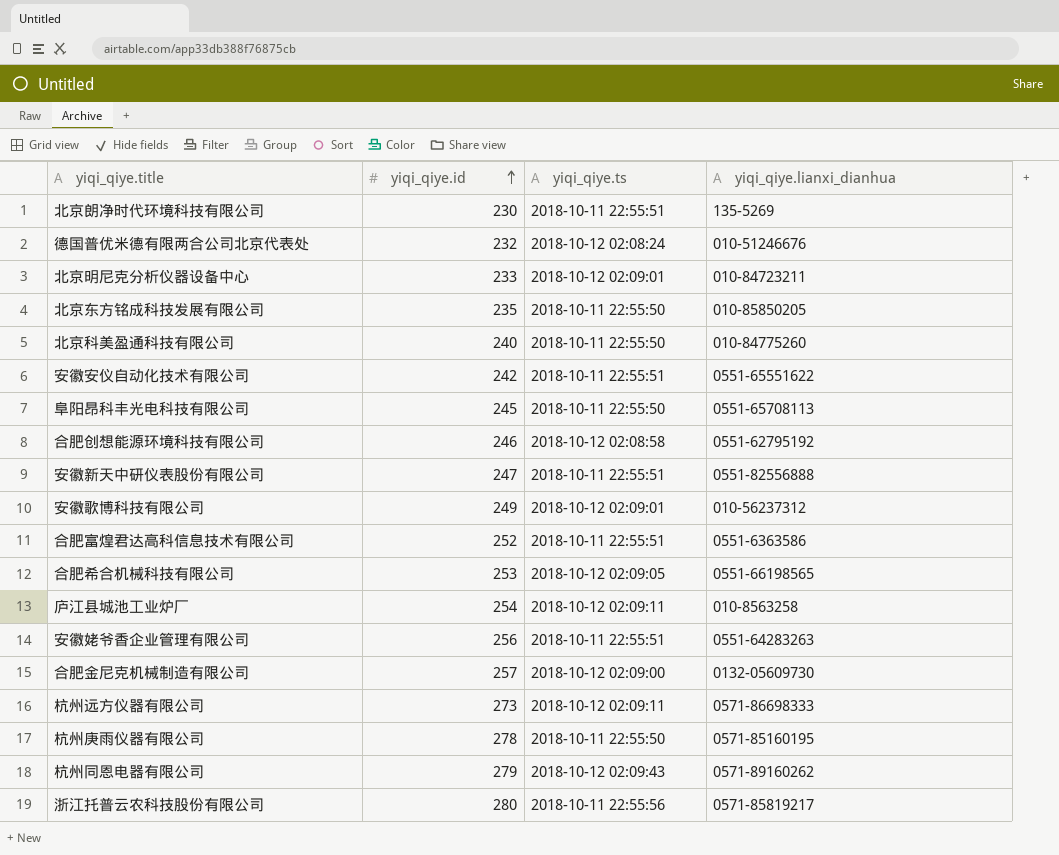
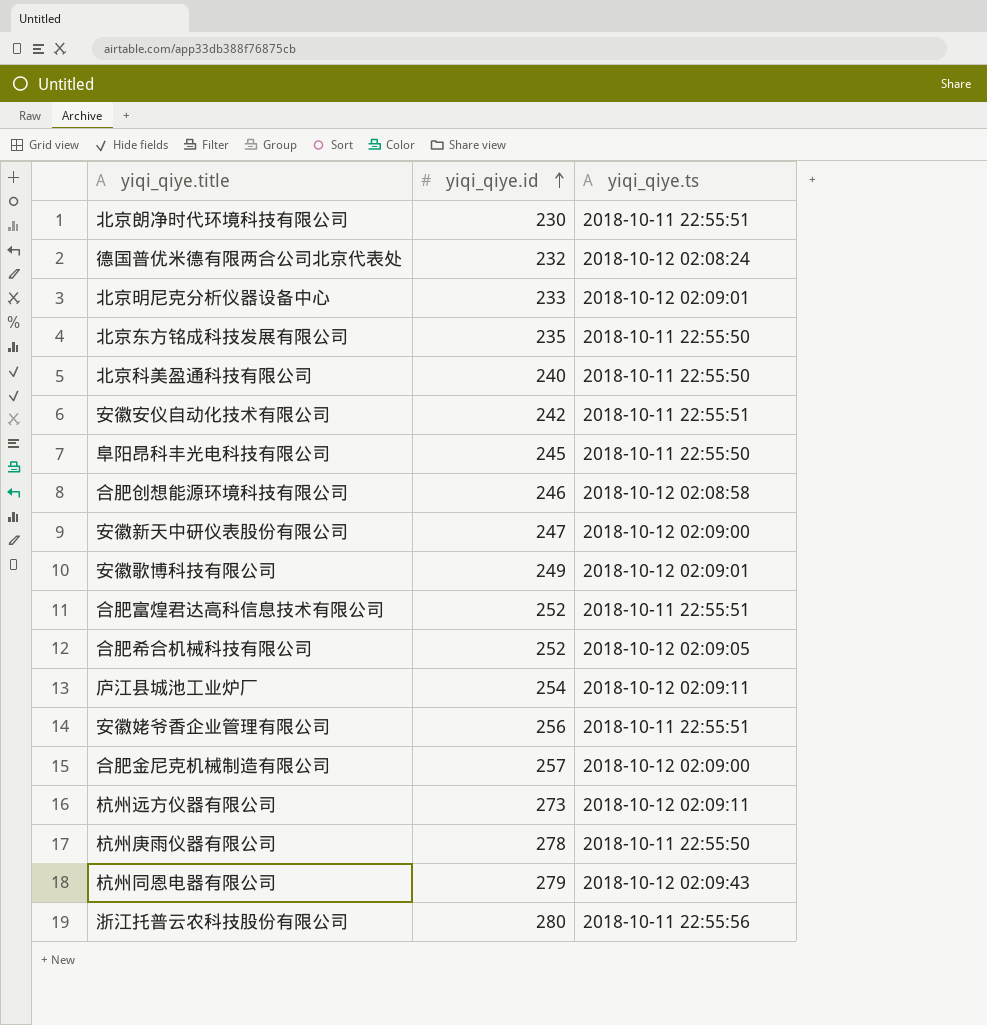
column yiqi_qiye.lianxi_dianhua | position: 4 -> none
安徽新天中研仪表股份有限公司 | yiqi_qiye.ts: 2018-10-11 22:55:51 -> 2018-10-12 02:09:00
合肥希合机械科技有限公司 | yiqi_qiye.id: 253 -> 252

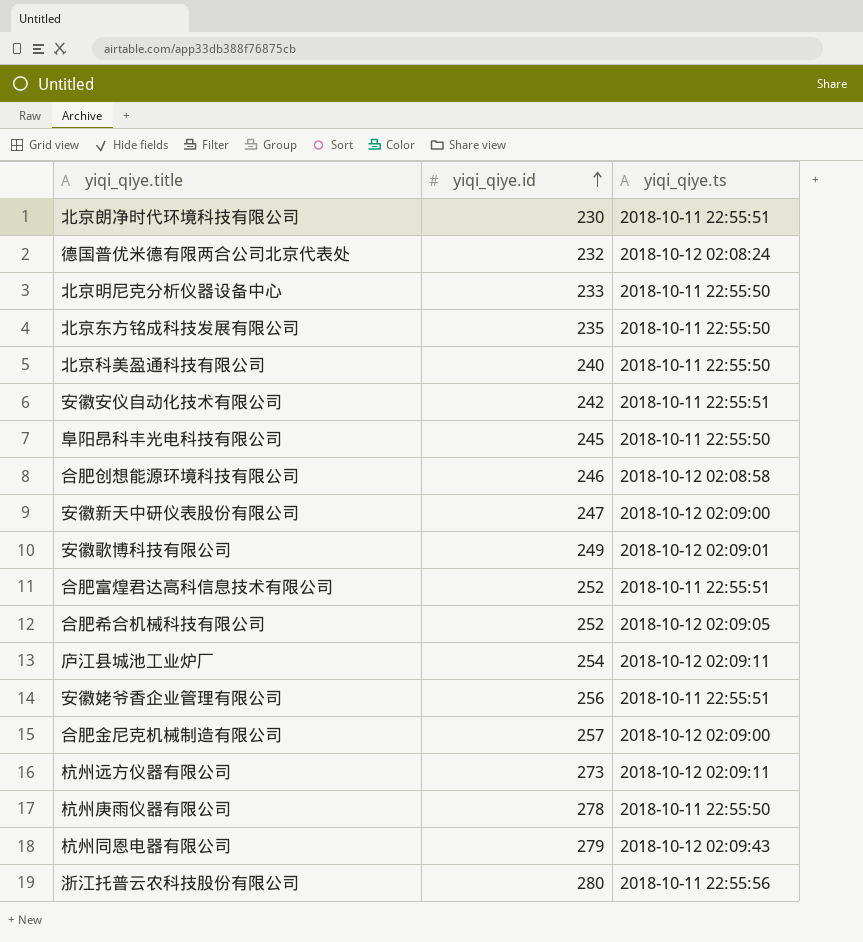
北京明尼克分析仪器设备中心 | yiqi_qiye.ts: 2018-10-12 02:09:01 -> 2018-10-11 22:55:50

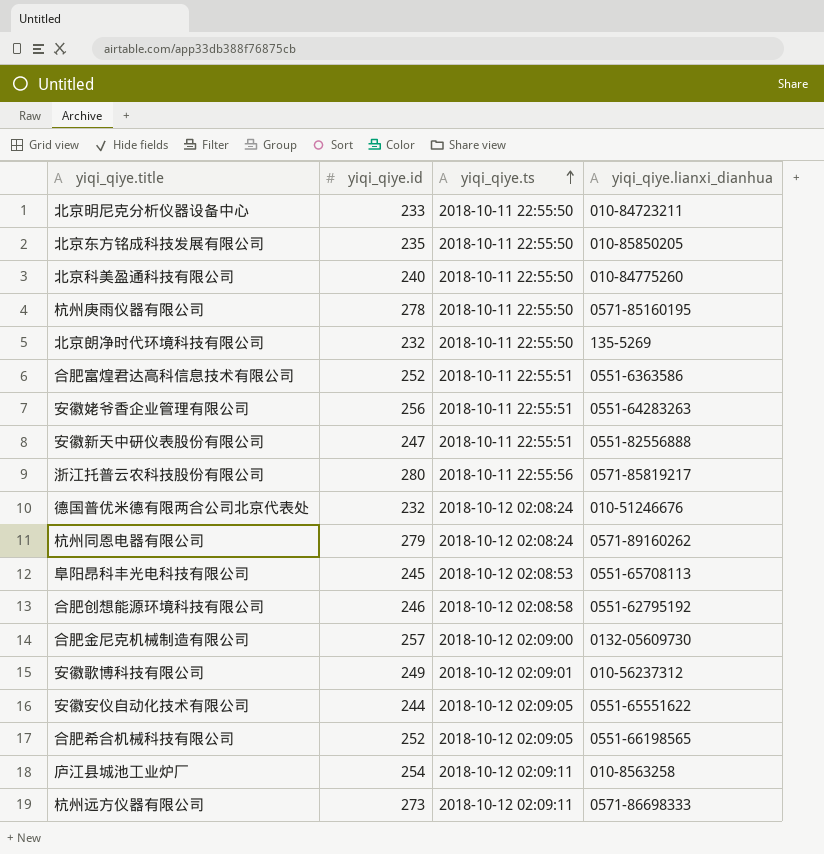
row order: yiqi_qiye.id ascending -> yiqi_qiye.ts ascending
column yiqi_qiye.lianxi_dianhua | position: none -> 4
北京朗净时代环境科技有限公司 | yiqi_qiye.id: 230 -> 232
北京朗净时代环境科技有限公司 | yiqi_qiye.ts: 2018-10-11 22:55:51 -> 2018-10-11 22:55:50
安徽新天中研仪表股份有限公司 | yiqi_qiye.ts: 2018-10-12 02:09:00 -> 2018-10-11 22:55:51
杭州同恩电器有限公司 | yiqi_qiye.ts: 2018-10-12 02:09:43 -> 2018-10-12 02:08:24
阜阳昂科丰光电科技有限公司 | yiqi_qiye.ts: 2018-10-11 22:55:50 -> 2018-10-12 02:08:53
安徽安仪自动化技术有限公司 | yiqi_qiye.id: 242 -> 244
安徽安仪自动化技术有限公司 | yiqi_qiye.ts: 2018-10-11 22:55:51 -> 2018-10-12 02:09:05

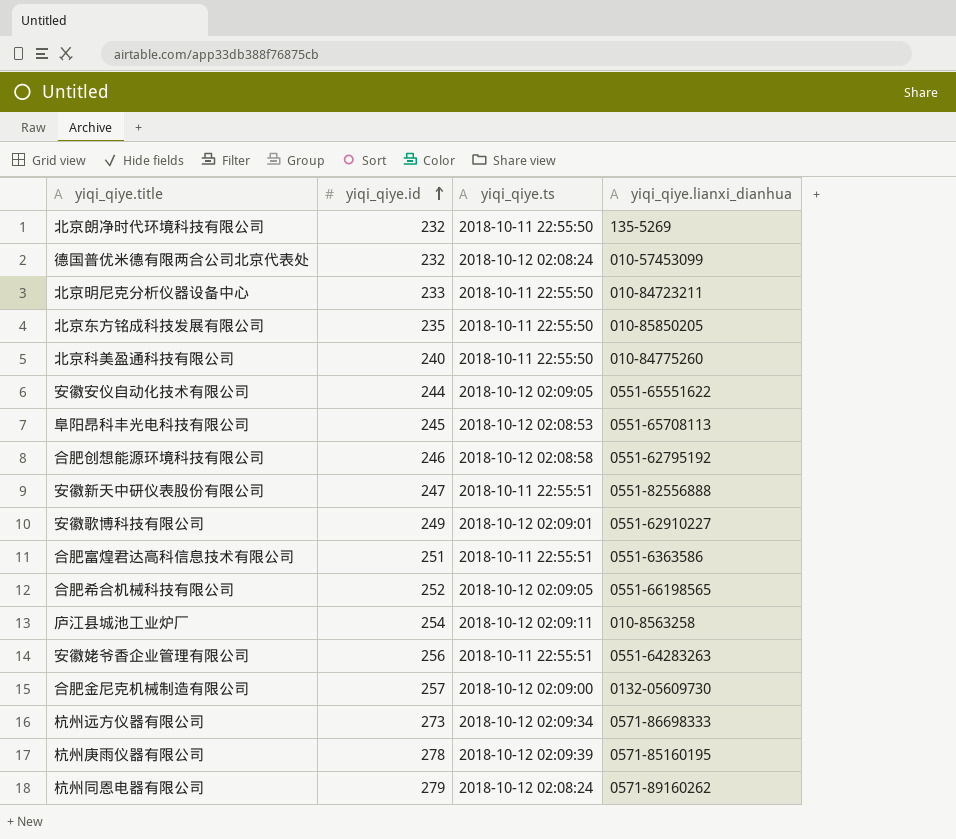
row order: yiqi_qiye.ts ascending -> yiqi_qiye.id ascending
row 浙江托普云农科技股份有限公司: 280 | 2018-10-11 22:55:56 | 0571-85819217 -> none
德国普优米德有限两合公司北京代表处 | yiqi_qiye.lianxi_dianhua: 010-51246676 -> 010-57453099
安徽歌博科技有限公司 | yiqi_qiye.lianxi_dianhua: 010-56237312 -> 0551-62910227
合肥富煌君达高科信息技术有限公司 | yiqi_qiye.id: 252 -> 251
杭州远方仪器有限公司 | yiqi_qiye.ts: 2018-10-12 02:09:11 -> 2018-10-12 02:09:34
杭州庚雨仪器有限公司 | yiqi_qiye.ts: 2018-10-11 22:55:50 -> 2018-10-12 02:09:39

